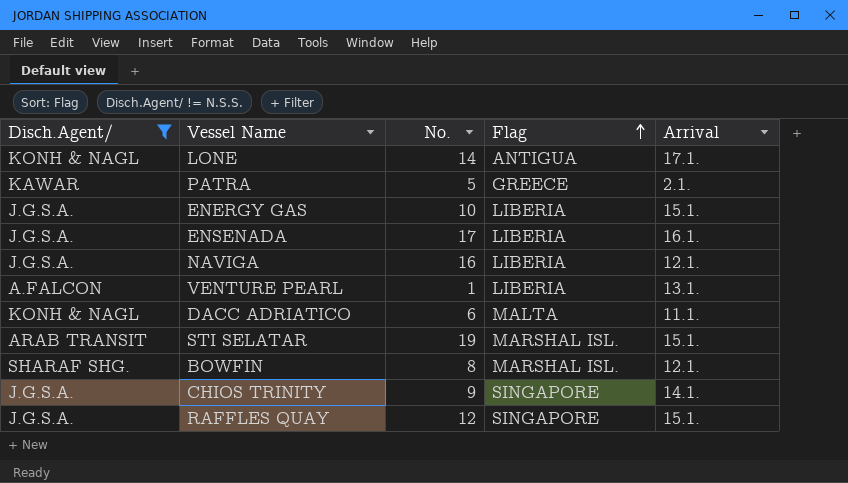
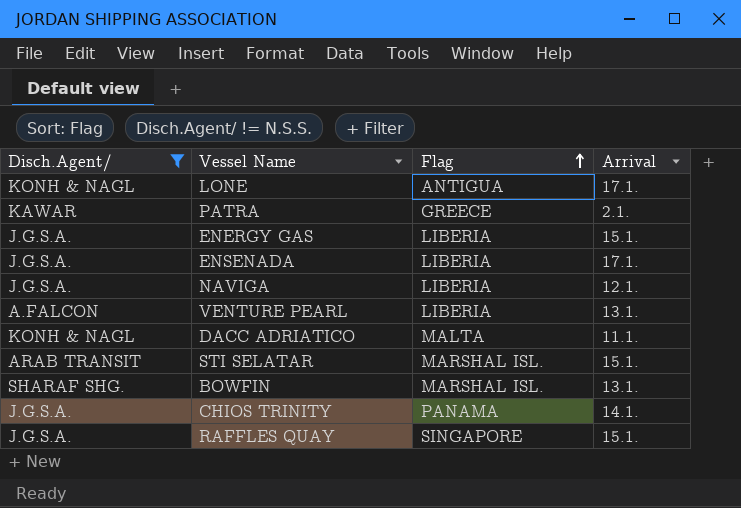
column No. | position: 3 -> none
ENSENADA | Arrival: 16.1. -> 17.1.
BOWFIN | Arrival: 12.1. -> 13.1.
CHIOS TRINITY | Flag: SINGAPORE -> PANAMA

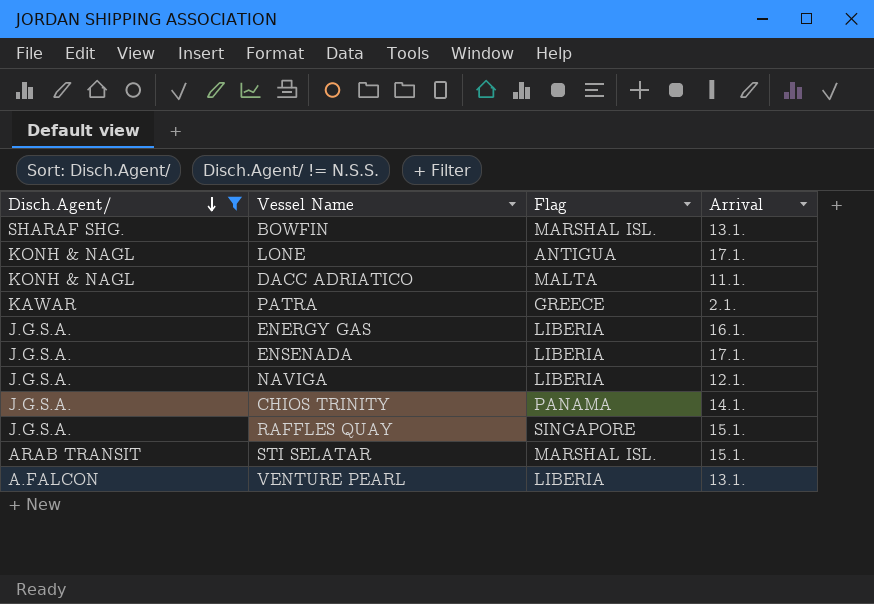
row order: Flag ascending -> Disch.Agent/ descending
ENERGY GAS | Arrival: 15.1. -> 16.1.

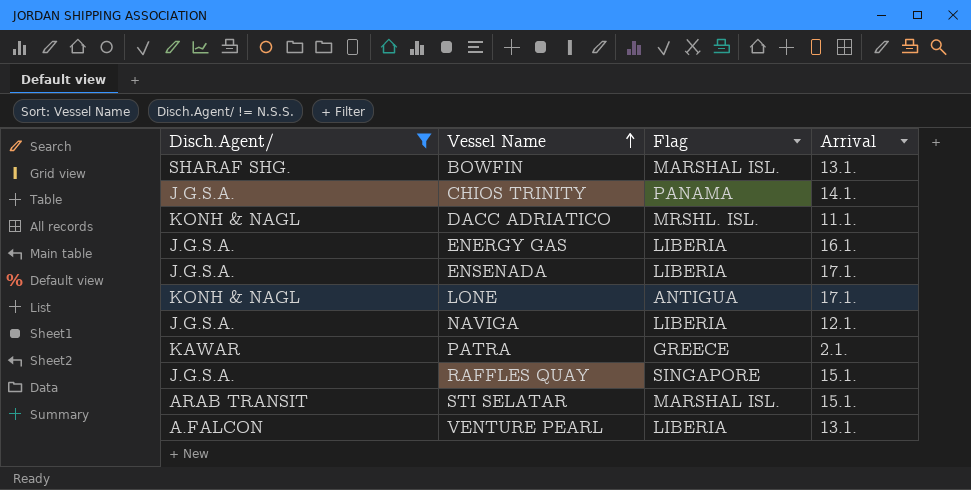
row order: Disch.Agent/ descending -> Vessel Name ascending
DACC ADRIATICO | Flag: MALTA -> MRSHL. ISL.

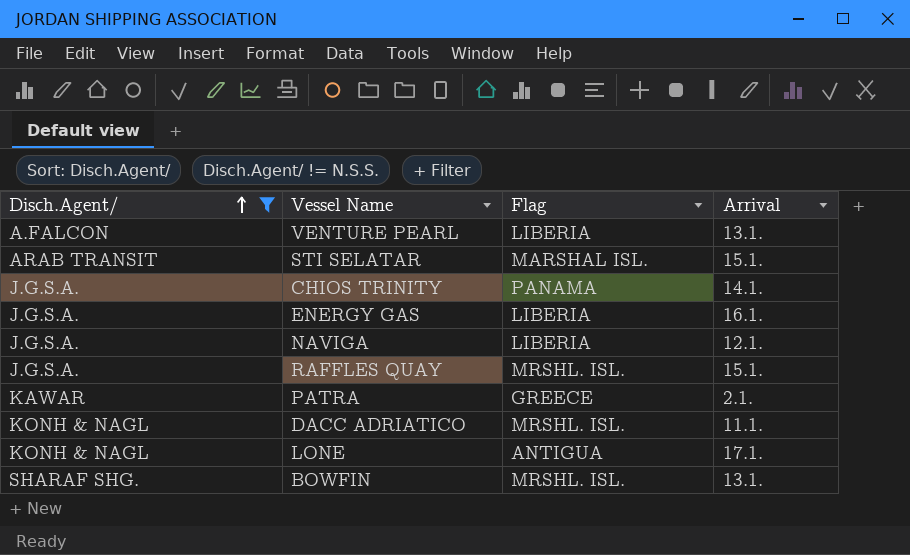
row order: Vessel Name ascending -> Disch.Agent/ ascending
row ENSENADA: J.G.S.A. | LIBERIA | 17.1. -> none
RAFFLES QUAY | Flag: SINGAPORE -> MRSHL. ISL.
BOWFIN | Flag: MARSHAL ISL. -> MRSHL. ISL.

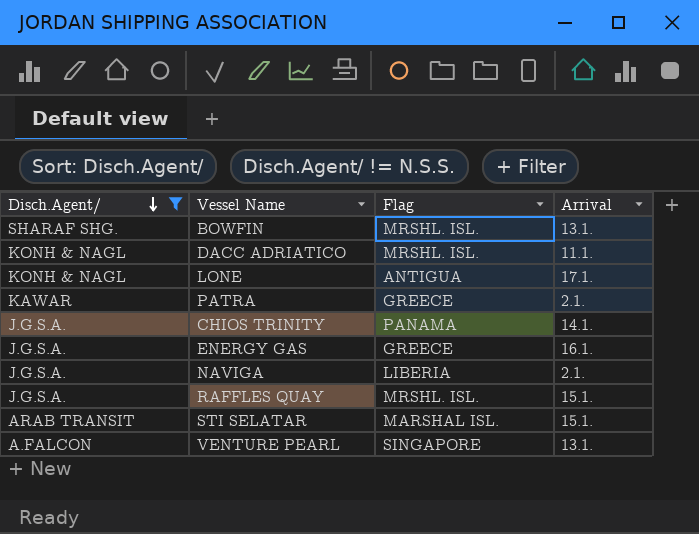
row order: Disch.Agent/ ascending -> Disch.Agent/ descending
ENERGY GAS | Flag: LIBERIA -> GREECE
NAVIGA | Arrival: 12.1. -> 2.1.
VENTURE PEARL | Flag: LIBERIA -> SINGAPORE

